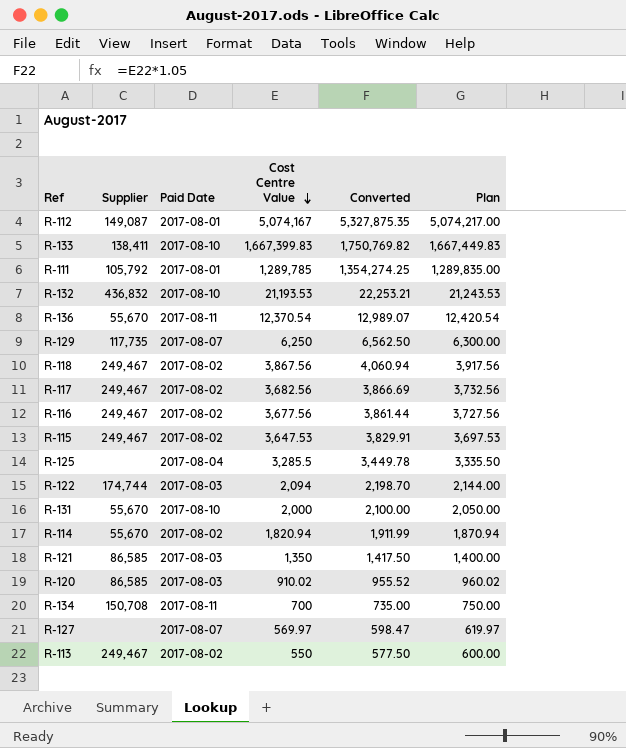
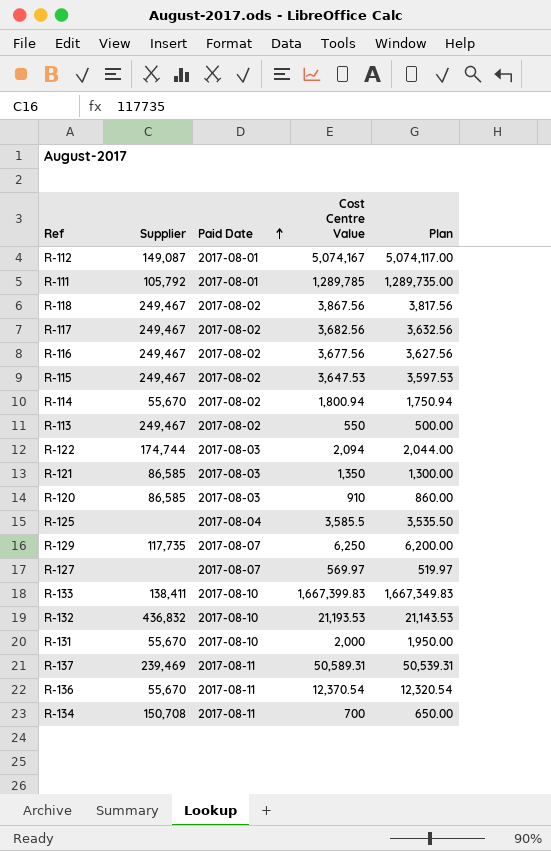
row order: Cost Centre Value descending -> Paid Date ascending
column Converted | formula: [Cost Centre Value] * 1.05 -> none
column Plan | formula: [Cost Centre Value] + 50 -> [Cost Centre Value] - 50
R-114 | Cost Centre Value: 1,820.94 -> 1,800.94
R-120 | Cost Centre Value: 910.02 -> 910
R-125 | Cost Centre Value: 3,285.5 -> 3,585.5
row R-137: none -> 239,469 | 2017-08-11 | 50,589.31 | 50,539.31

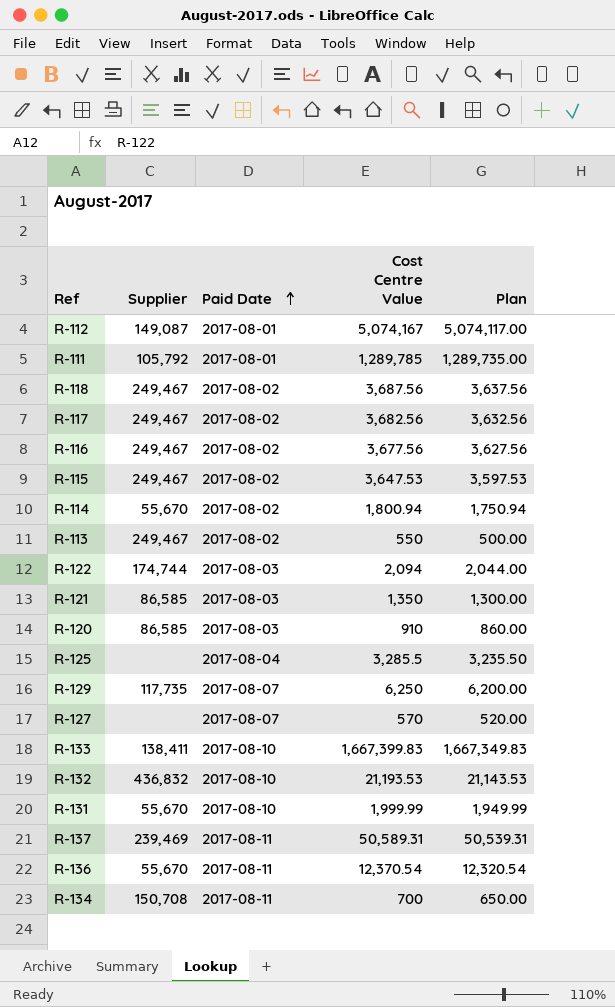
R-118 | Cost Centre Value: 3,867.56 -> 3,687.56
R-118 | Plan: 3,817.56 -> 3,637.56
R-125 | Cost Centre Value: 3,585.5 -> 3,285.5
R-125 | Plan: 3,535.50 -> 3,235.50
R-127 | Cost Centre Value: 569.97 -> 570
R-127 | Plan: 519.97 -> 520.00
R-131 | Cost Centre Value: 2,000 -> 1,999.99
R-131 | Plan: 1,950.00 -> 1,949.99

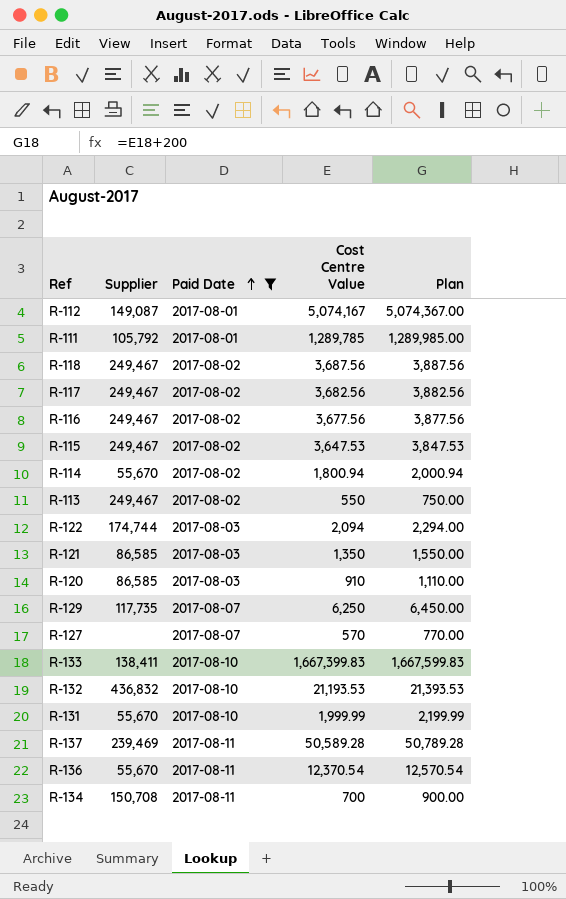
filter: none -> Paid Date != 2017-08-04
column Plan | formula: [Cost Centre Value] - 50 -> [Cost Centre Value] + 200
R-137 | Cost Centre Value: 50,589.31 -> 50,589.28

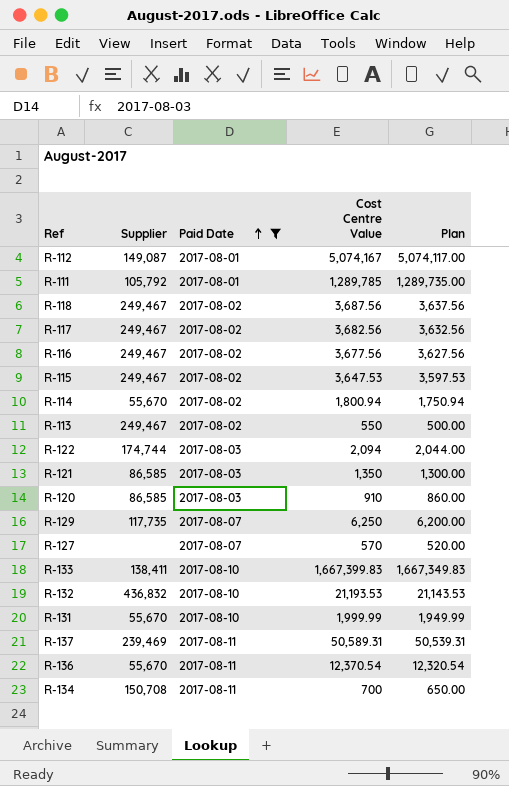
column Plan | formula: [Cost Centre Value] + 200 -> [Cost Centre Value] - 50
R-137 | Cost Centre Value: 50,589.28 -> 50,589.31

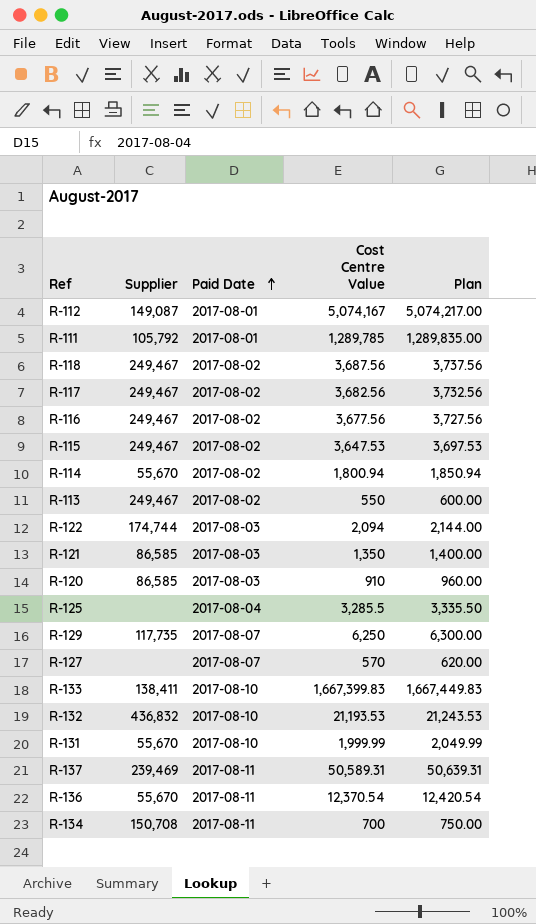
filter: Paid Date != 2017-08-04 -> none
column Plan | formula: [Cost Centre Value] - 50 -> [Cost Centre Value] + 50

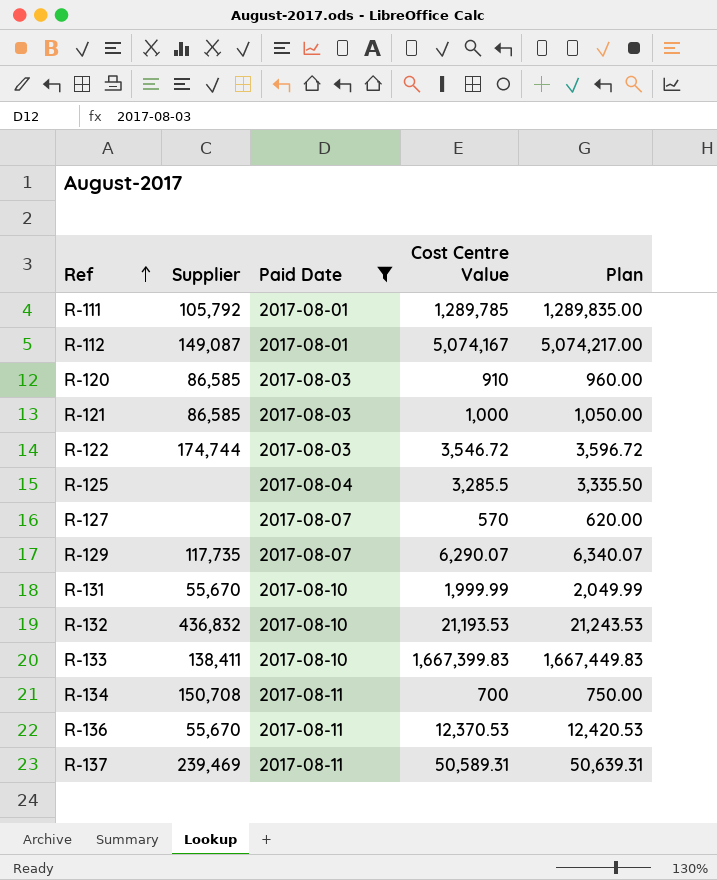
filter: none -> Paid Date != 2017-08-02
row order: Paid Date ascending -> Ref ascending
R-121 | Cost Centre Value: 1,350 -> 1,000
R-121 | Plan: 1,400.00 -> 1,050.00
R-122 | Cost Centre Value: 2,094 -> 3,546.72
R-122 | Plan: 2,144.00 -> 3,596.72
R-129 | Cost Centre Value: 6,250 -> 6,290.07
R-129 | Plan: 6,300.00 -> 6,340.07
R-136 | Cost Centre Value: 12,370.54 -> 12,370.53
R-136 | Plan: 12,420.54 -> 12,420.53

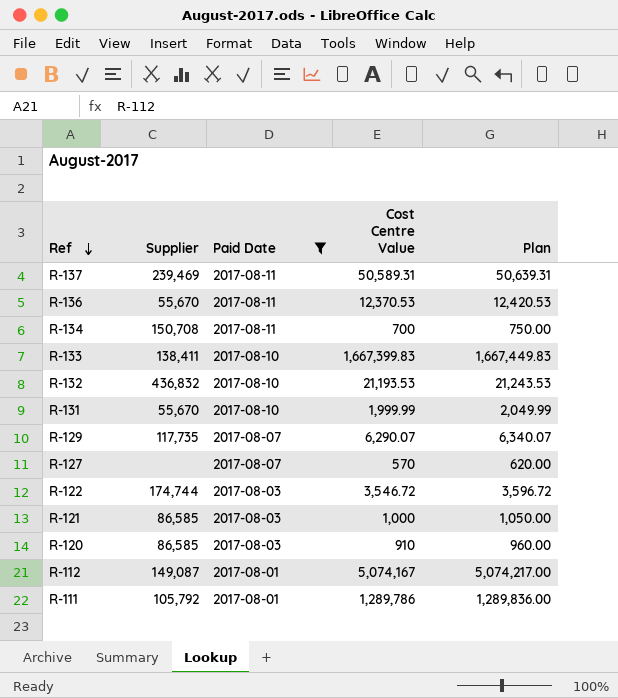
row order: Ref ascending -> Ref descending
row R-125: none | 2017-08-04 | 3,285.5 | 3,335.50 -> none
R-111 | Cost Centre Value: 1,289,785 -> 1,289,786
R-111 | Plan: 1,289,835.00 -> 1,289,836.00

